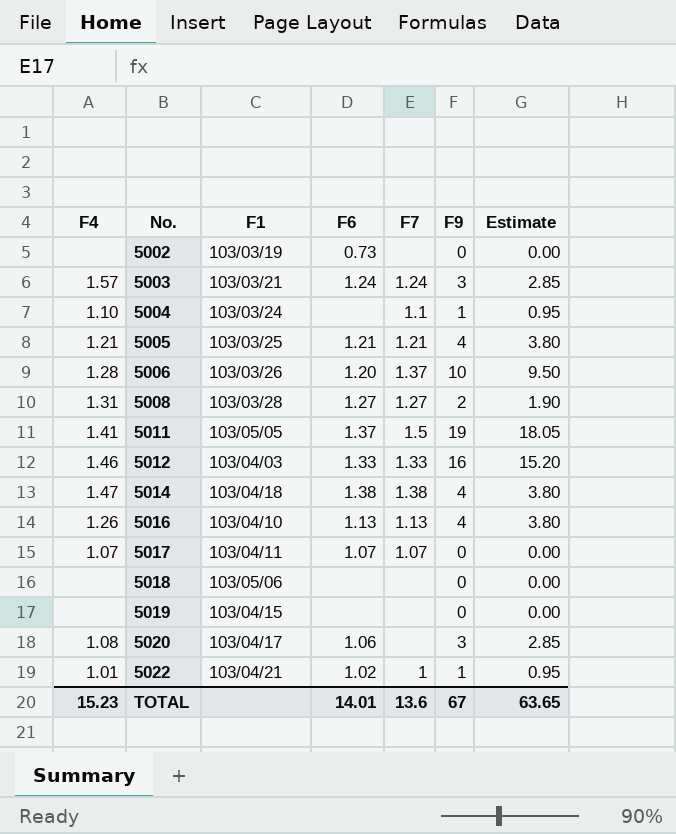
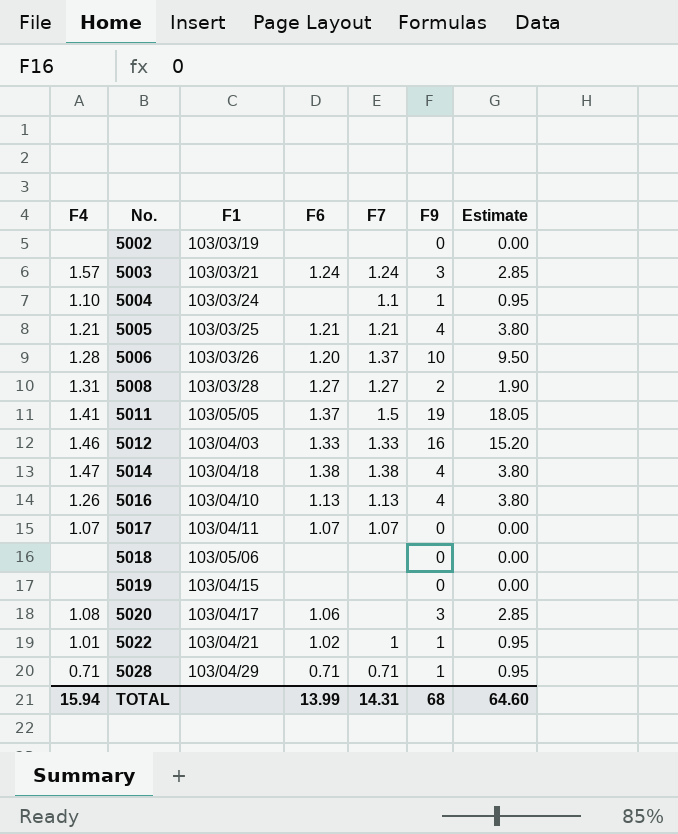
5002 | F6: 0.73 -> none
row 5028: none -> 0.71 | 103/04/29 | 0.71 | 0.71 | 1 | 0.95
TOTAL | F4: 15.23 -> 15.94
TOTAL | F6: 14.01 -> 13.99
TOTAL | F7: 13.6 -> 14.31
TOTAL | F9: 67 -> 68
TOTAL | Estimate: 63.65 -> 64.60

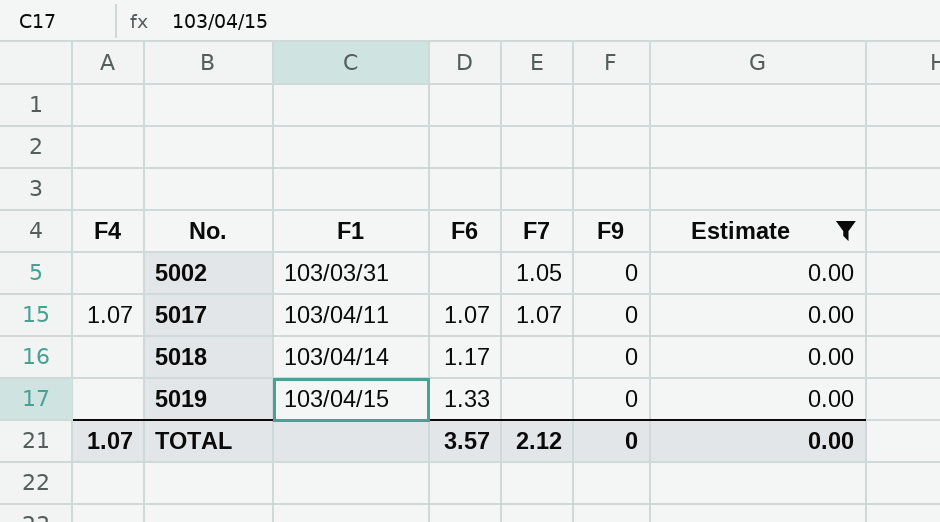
filter: none -> Estimate = 0.00
5002 | F1: 103/03/19 -> 103/03/31
5002 | F7: none -> 1.05
5018 | F1: 103/05/06 -> 103/04/14
5018 | F6: none -> 1.17
5019 | F6: none -> 1.33
TOTAL | F4: 15.94 -> 1.07
TOTAL | F6: 13.99 -> 3.57
TOTAL | F7: 14.31 -> 2.12
TOTAL | F9: 68 -> 0
TOTAL | Estimate: 64.60 -> 0.00

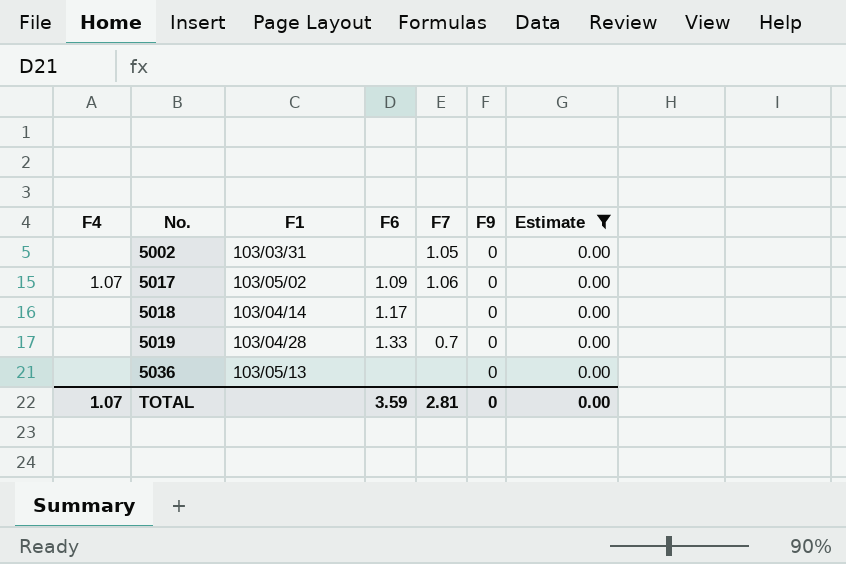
5017 | F1: 103/04/11 -> 103/05/02
5017 | F6: 1.07 -> 1.09
5017 | F7: 1.07 -> 1.06
5019 | F1: 103/04/15 -> 103/04/28
5019 | F7: none -> 0.7
row 5036: none -> none | 103/05/13 | none | none | 0 | 0.00
TOTAL | F6: 3.57 -> 3.59
TOTAL | F7: 2.12 -> 2.81

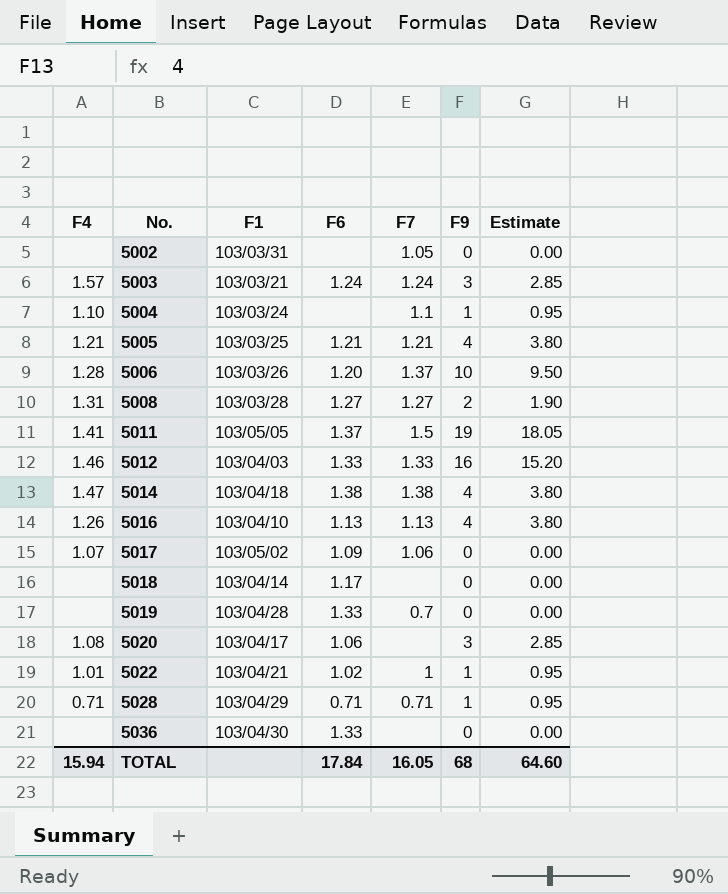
filter: Estimate = 0.00 -> none
5036 | F1: 103/05/13 -> 103/04/30
5036 | F6: none -> 1.33
TOTAL | F4: 1.07 -> 15.94
TOTAL | F6: 3.59 -> 17.84
TOTAL | F7: 2.81 -> 16.05
TOTAL | F9: 0 -> 68
TOTAL | Estimate: 0.00 -> 64.60

